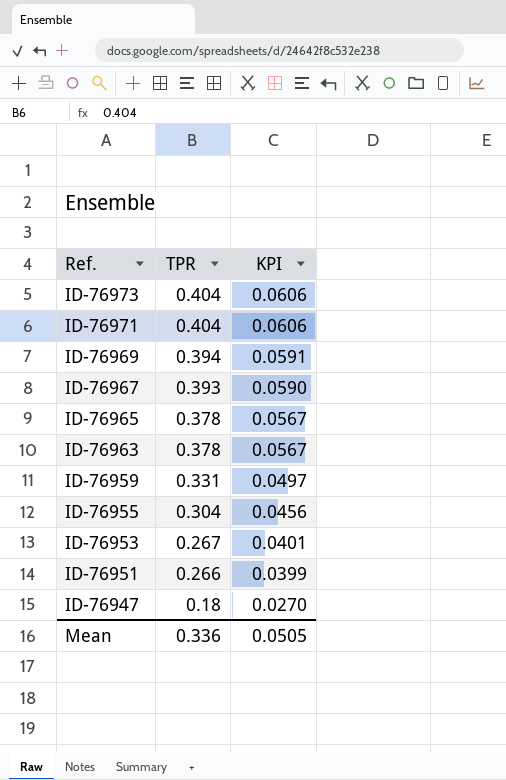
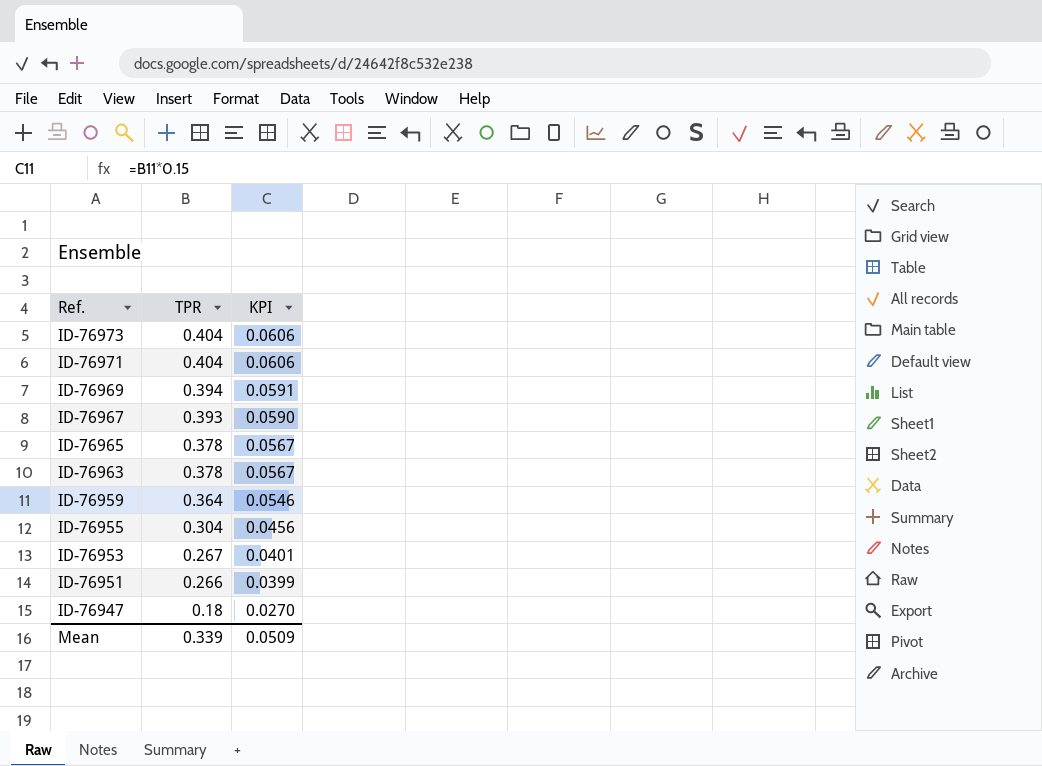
ID-76959 | TPR: 0.331 -> 0.364
ID-76959 | KPI: 0.0497 -> 0.0546
Mean | TPR: 0.336 -> 0.339
Mean | KPI: 0.0505 -> 0.0509

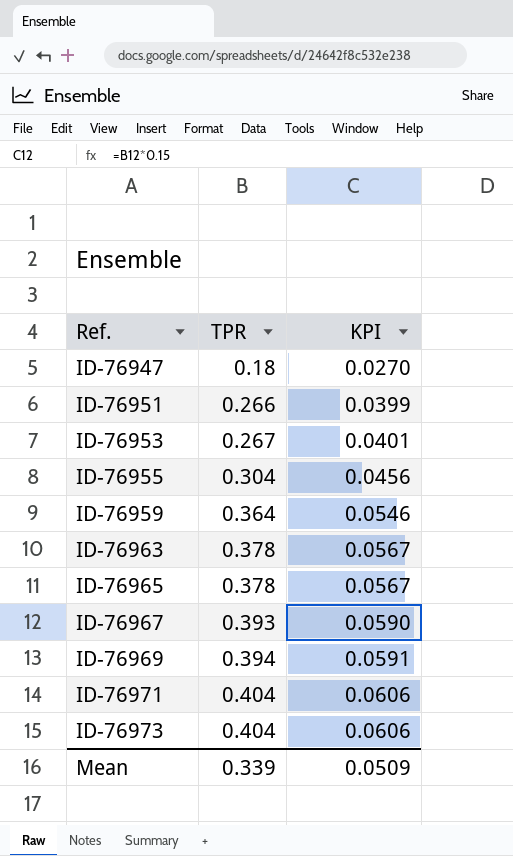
row order: Ref. descending -> Ref. ascending

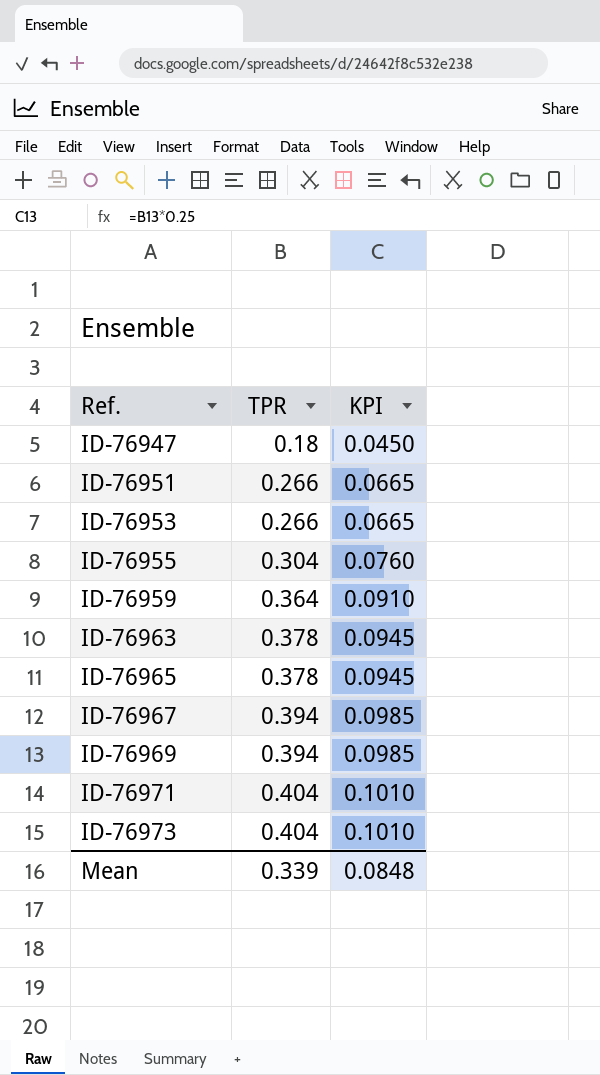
column KPI | formula: [TPR] * 0.15 -> [TPR] * 0.25
ID-76953 | TPR: 0.267 -> 0.266
ID-76967 | TPR: 0.393 -> 0.394
Mean | KPI: 0.0509 -> 0.0848

